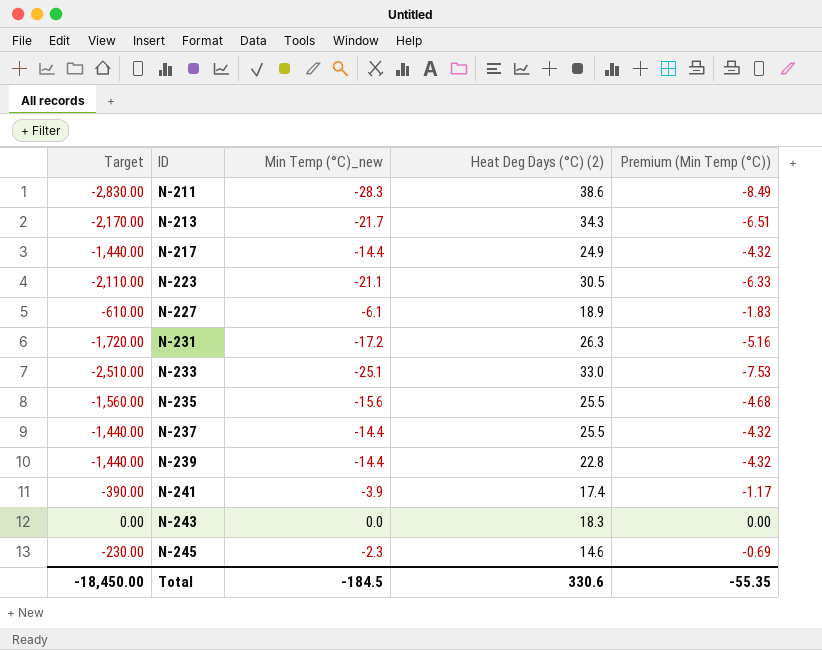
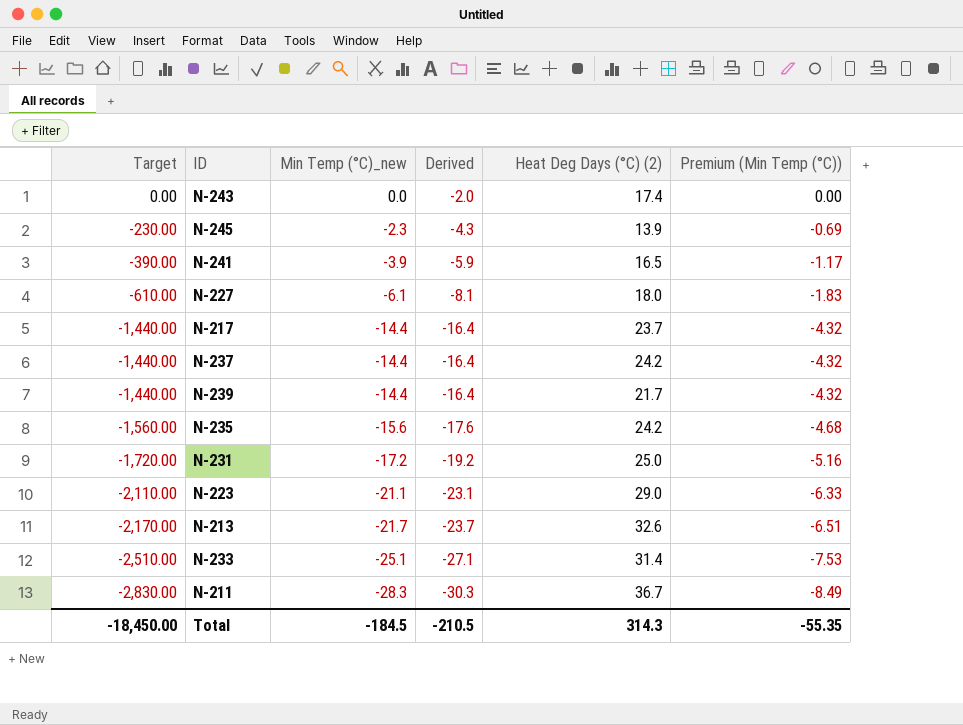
row order: ID ascending -> Target descending
column Derived | formula: none -> [Min Temp (°C)_new] - 2
N-243 | Heat Deg Days (°C) (2): 18.3 -> 17.4
N-245 | Heat Deg Days (°C) (2): 14.6 -> 13.9
N-241 | Heat Deg Days (°C) (2): 17.4 -> 16.5
N-227 | Heat Deg Days (°C) (2): 18.9 -> 18.0
N-217 | Heat Deg Days (°C) (2): 24.9 -> 23.7
N-237 | Heat Deg Days (°C) (2): 25.5 -> 24.2
N-239 | Heat Deg Days (°C) (2): 22.8 -> 21.7
N-235 | Heat Deg Days (°C) (2): 25.5 -> 24.2
N-231 | Heat Deg Days (°C) (2): 26.3 -> 25.0
N-223 | Heat Deg Days (°C) (2): 30.5 -> 29.0
N-213 | Heat Deg Days (°C) (2): 34.3 -> 32.6
N-233 | Heat Deg Days (°C) (2): 33.0 -> 31.4
N-211 | Heat Deg Days (°C) (2): 38.6 -> 36.7
Total | Heat Deg Days (°C) (2): 330.6 -> 314.3

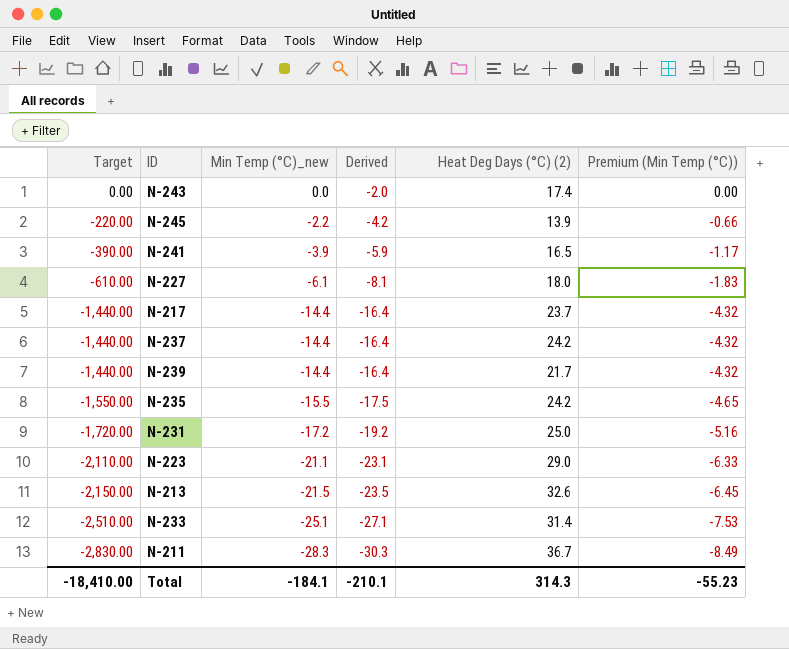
N-245 | Target: -230.00 -> -220.00
N-245 | Min Temp (°C)_new: -2.3 -> -2.2
N-245 | Derived: -4.3 -> -4.2
N-245 | Premium (Min Temp (°C)): -0.69 -> -0.66
N-235 | Target: -1,560.00 -> -1,550.00
N-235 | Min Temp (°C)_new: -15.6 -> -15.5
N-235 | Derived: -17.6 -> -17.5
N-235 | Premium (Min Temp (°C)): -4.68 -> -4.65
N-213 | Target: -2,170.00 -> -2,150.00
N-213 | Min Temp (°C)_new: -21.7 -> -21.5
N-213 | Derived: -23.7 -> -23.5
N-213 | Premium (Min Temp (°C)): -6.51 -> -6.45
Total | Target: -18,450.00 -> -18,410.00
Total | Min Temp (°C)_new: -184.5 -> -184.1
Total | Derived: -210.5 -> -210.1
Total | Premium (Min Temp (°C)): -55.35 -> -55.23

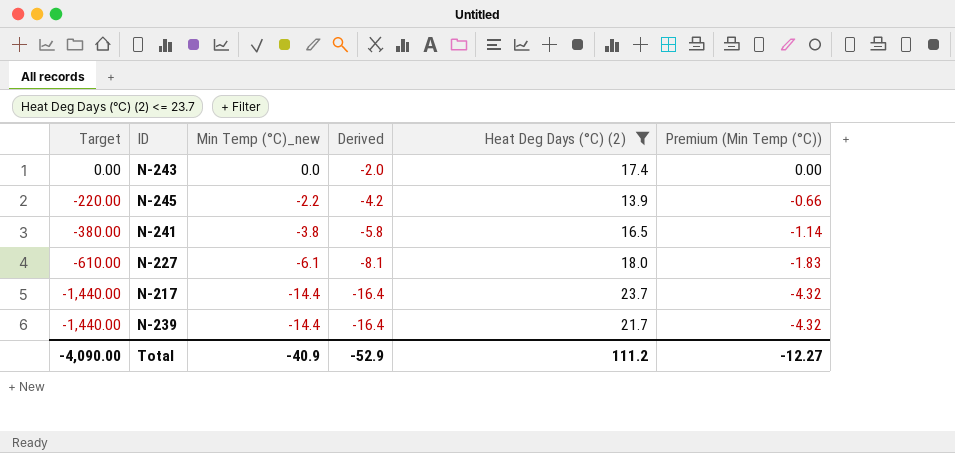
filter: none -> Heat Deg Days (°C) (2) <= 23.7
N-241 | Target: -390.00 -> -380.00
N-241 | Min Temp (°C)_new: -3.9 -> -3.8
N-241 | Derived: -5.9 -> -5.8
N-241 | Premium (Min Temp (°C)): -1.17 -> -1.14
Total | Target: -18,410.00 -> -4,090.00
Total | Min Temp (°C)_new: -184.1 -> -40.9
Total | Derived: -210.1 -> -52.9
Total | Heat Deg Days (°C) (2): 314.3 -> 111.2
Total | Premium (Min Temp (°C)): -55.23 -> -12.27

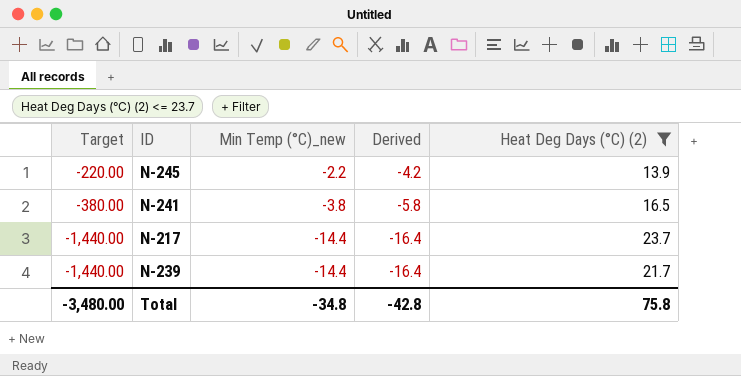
column Premium (Min Temp (°C)) | formula: [Min Temp (°C)_new] * 0.3 -> none
row N-243: 0.00 | 0.0 | -2.0 | 17.4 | 0.00 -> none
row N-227: -610.00 | -6.1 | -8.1 | 18.0 | -1.83 -> none
Total | Target: -4,090.00 -> -3,480.00
Total | Min Temp (°C)_new: -40.9 -> -34.8
Total | Derived: -52.9 -> -42.8
Total | Heat Deg Days (°C) (2): 111.2 -> 75.8

